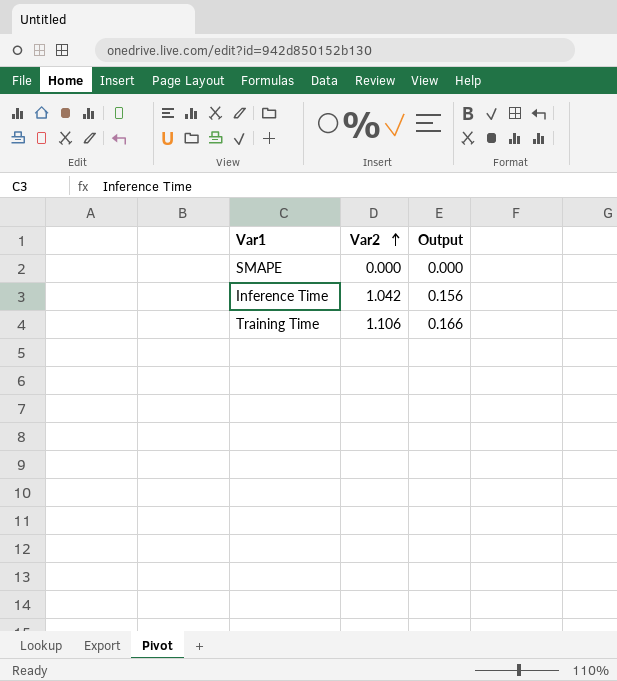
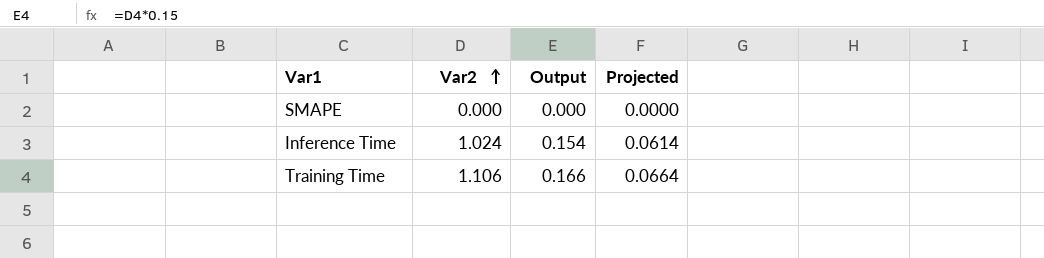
column Projected | formula: none -> [Var2] * 0.06
Inference Time | Var2: 1.042 -> 1.024
Inference Time | Output: 0.156 -> 0.154

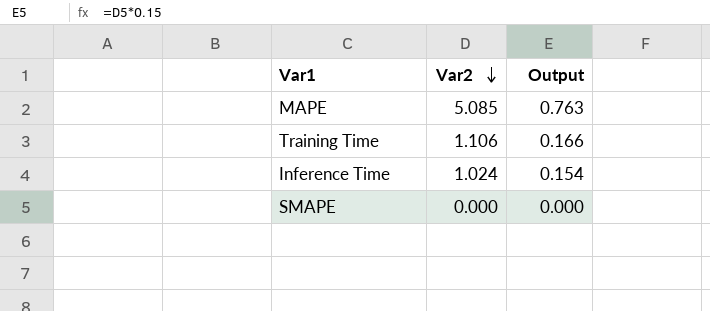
row order: Var2 ascending -> Var2 descending
column Projected | formula: [Var2] * 0.06 -> none
row MAPE: none -> 5.085 | 0.763

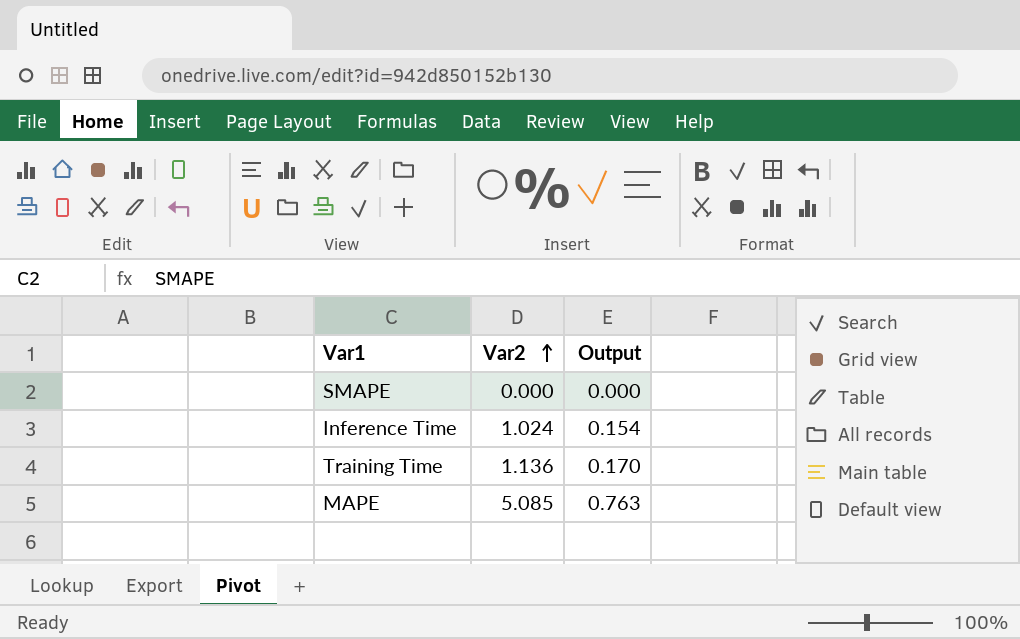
row order: Var2 descending -> Var2 ascending
Training Time | Var2: 1.106 -> 1.136
Training Time | Output: 0.166 -> 0.170

